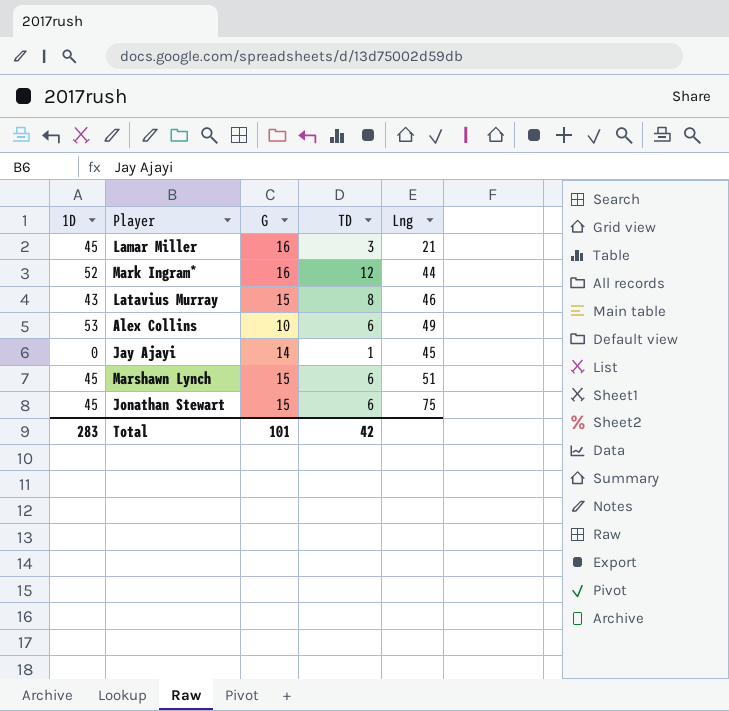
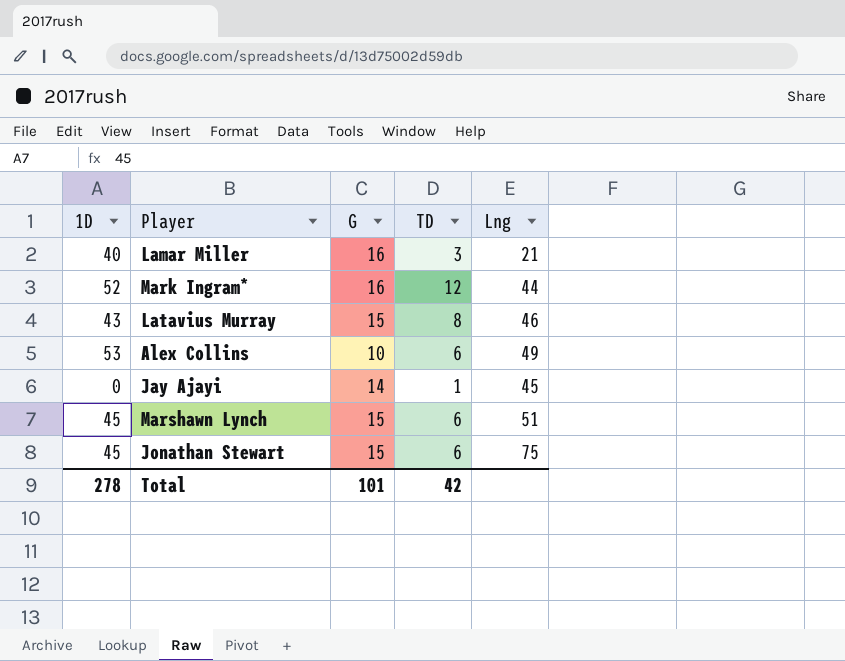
Lamar Miller | 1D: 45 -> 40
Total | 1D: 283 -> 278

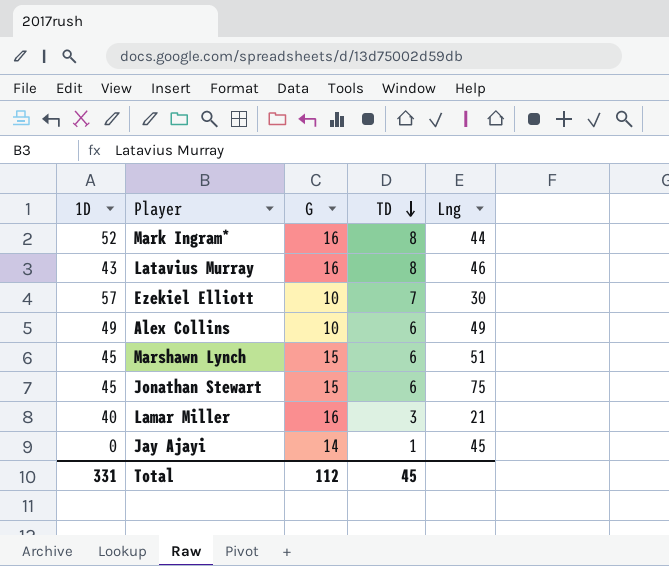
row order: none -> TD descending
Mark Ingram* | TD: 12 -> 8
Latavius Murray | G: 15 -> 16
row Ezekiel Elliott: none -> 57 | 10 | 7 | 30
Alex Collins | 1D: 53 -> 49
Total | 1D: 278 -> 331
Total | G: 101 -> 112
Total | TD: 42 -> 45

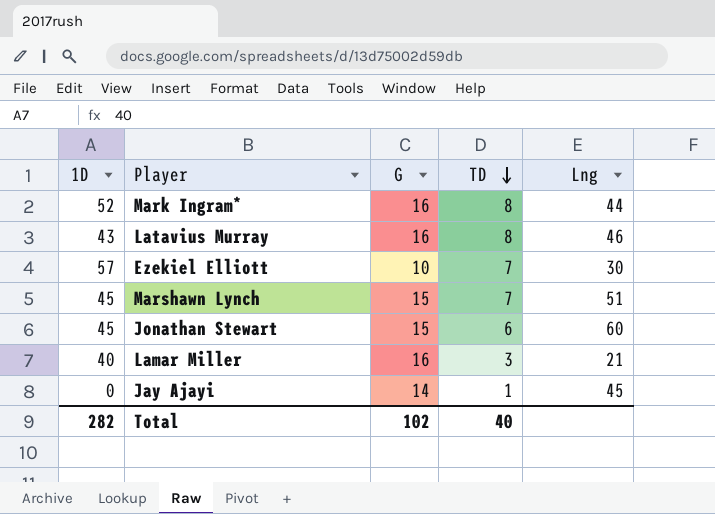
row Alex Collins: 49 | 10 | 6 | 49 -> none
Marshawn Lynch | TD: 6 -> 7
Jonathan Stewart | Lng: 75 -> 60
Total | 1D: 331 -> 282
Total | G: 112 -> 102
Total | TD: 45 -> 40

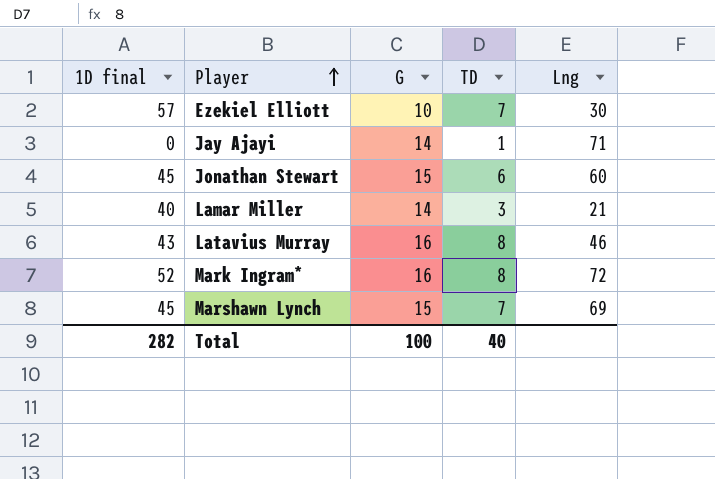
row order: TD descending -> Player ascending
column name: 1D -> 1D final
Jay Ajayi | Lng: 45 -> 71
Lamar Miller | G: 16 -> 14
Mark Ingram* | Lng: 44 -> 72
Marshawn Lynch | Lng: 51 -> 69
Total | G: 102 -> 100

